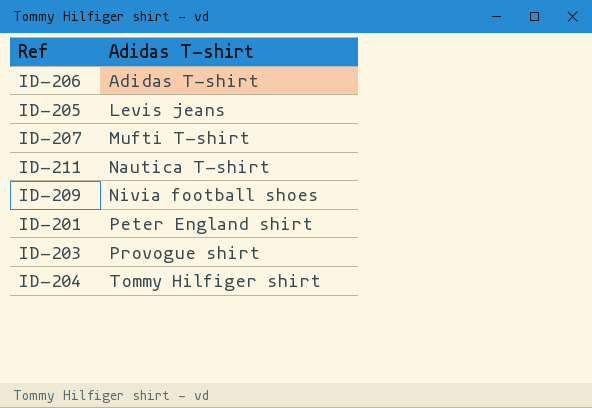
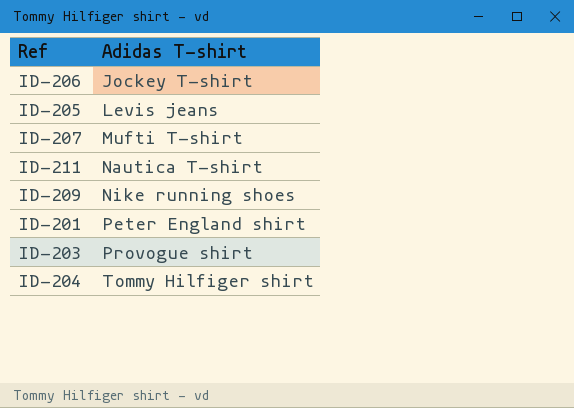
ID-206 | Adidas T-shirt: Adidas T-shirt -> Jockey T-shirt
ID-209 | Adidas T-shirt: Nivia football shoes -> Nike running shoes

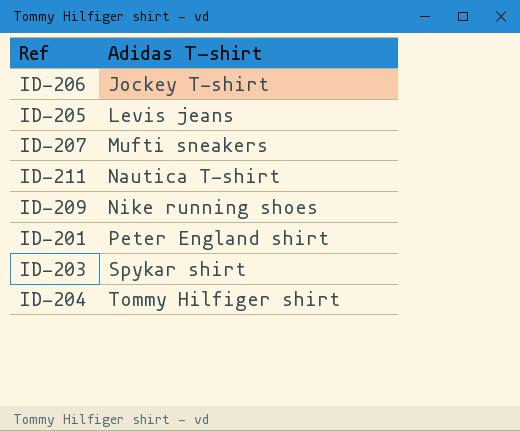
ID-207 | Adidas T-shirt: Mufti T-shirt -> Mufti sneakers
ID-203 | Adidas T-shirt: Provogue shirt -> Spykar shirt

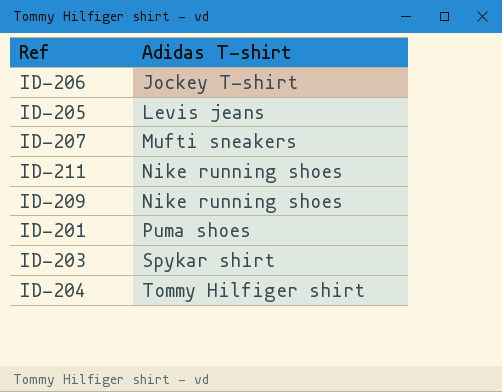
ID-211 | Adidas T-shirt: Nautica T-shirt -> Nike running shoes
ID-201 | Adidas T-shirt: Peter England shirt -> Puma shoes

